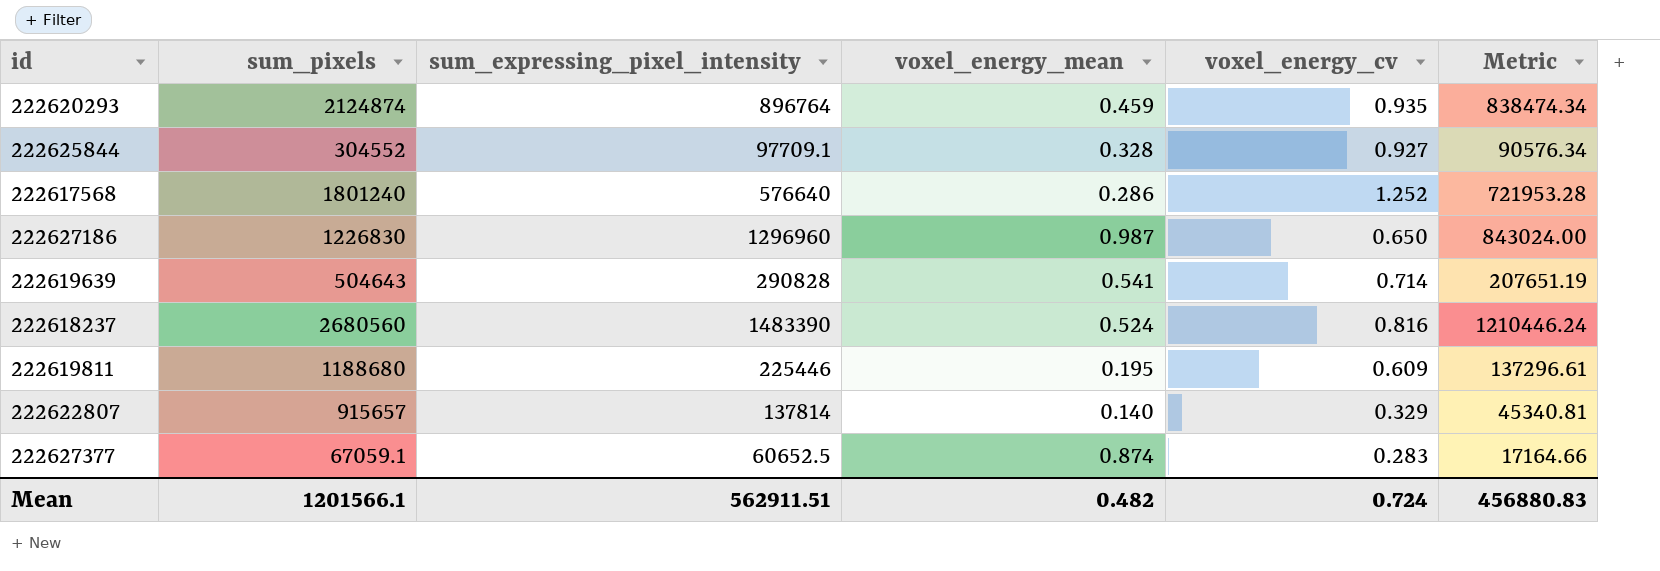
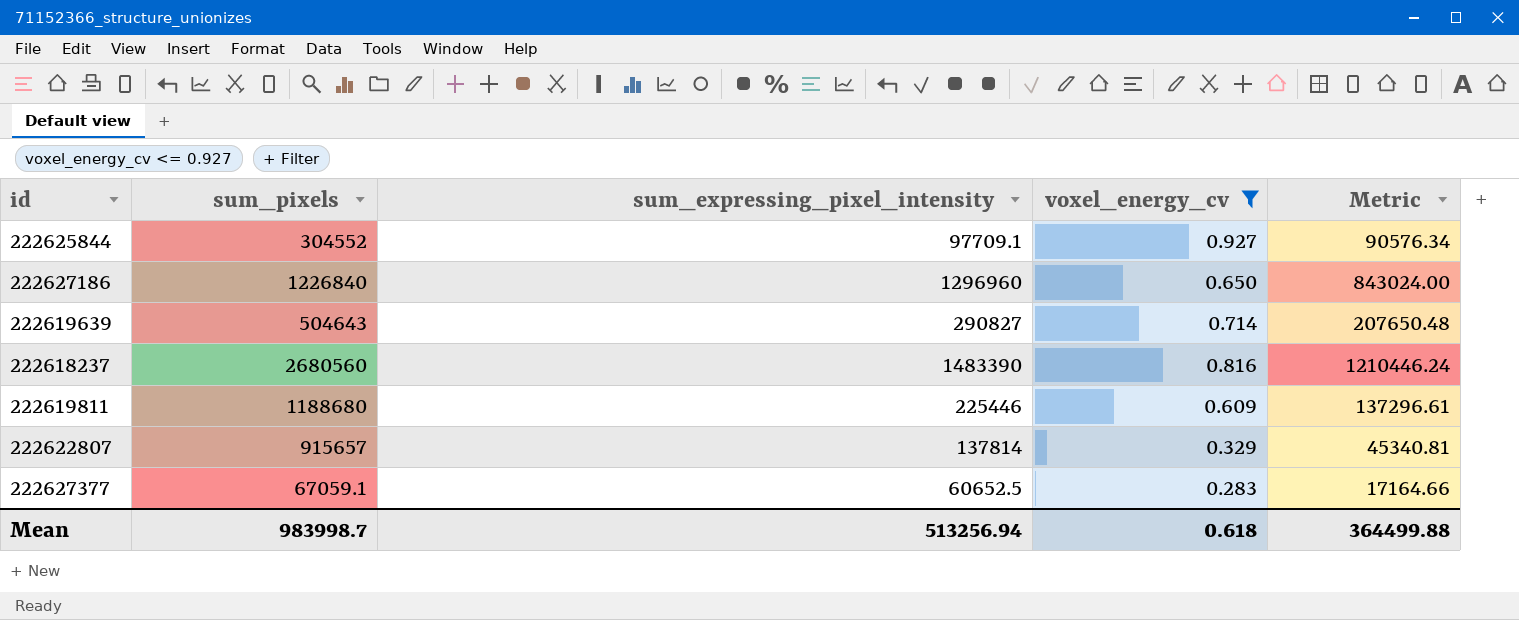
filter: none -> voxel_energy_cv <= 0.927
column voxel_energy_mean | position: 4 -> none
222627186 | sum_pixels: 1226830 -> 1226840
222619639 | sum_expressing_pixel_intensity: 290828 -> 290827
222619639 | Metric: 207651.19 -> 207650.48
Mean | sum_pixels: 1201566.1 -> 983998.7
Mean | sum_expressing_pixel_intensity: 562911.51 -> 513256.94
Mean | voxel_energy_cv: 0.724 -> 0.618
Mean | Metric: 456880.83 -> 364499.88

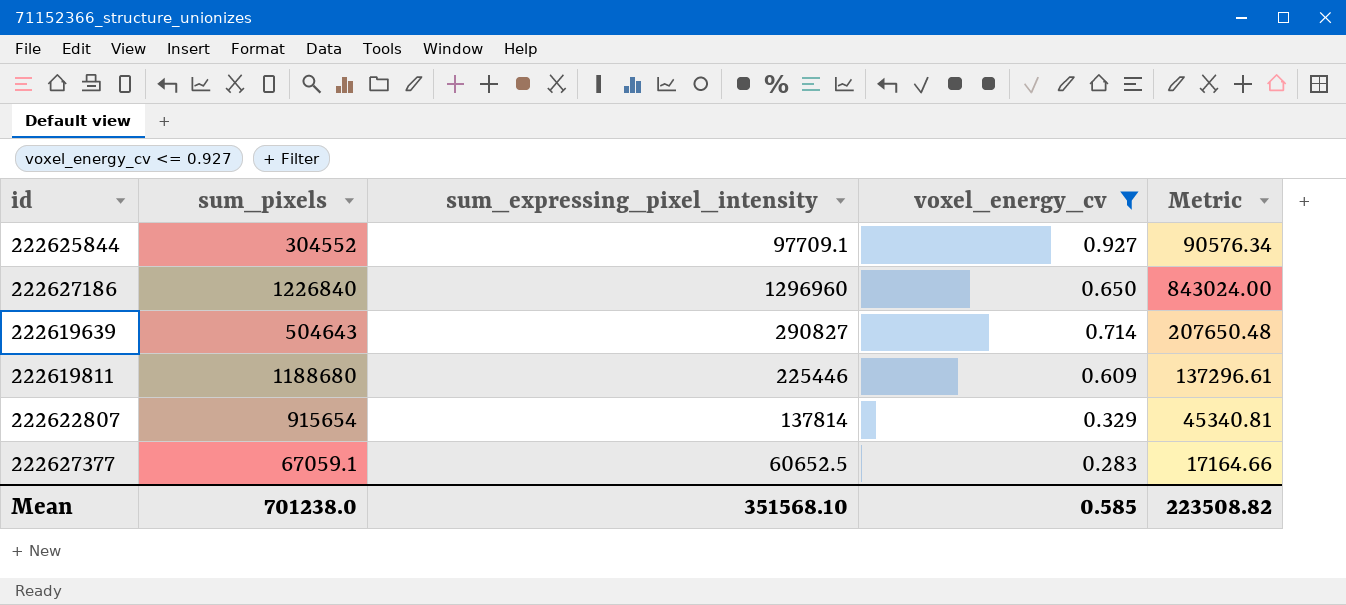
row 222618237: 2680560 | 1483390 | 0.816 | 1210446.24 -> none
222622807 | sum_pixels: 915657 -> 915654
Mean | sum_pixels: 983998.7 -> 701238.0
Mean | sum_expressing_pixel_intensity: 513256.94 -> 351568.10
Mean | voxel_energy_cv: 0.618 -> 0.585
Mean | Metric: 364499.88 -> 223508.82

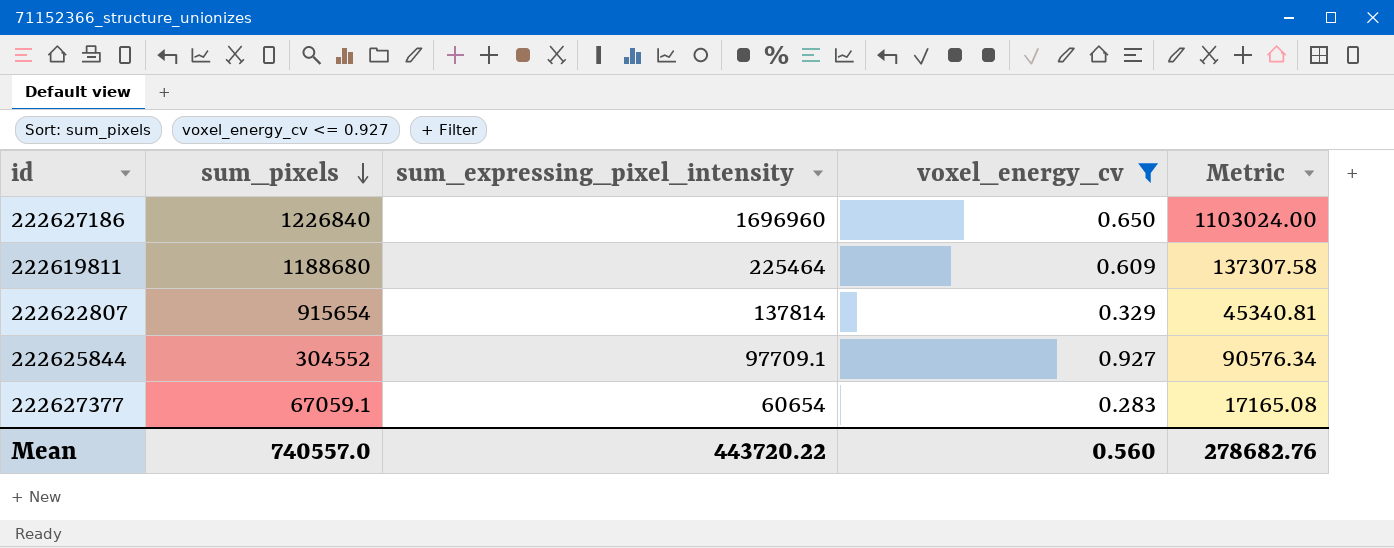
row order: none -> sum_pixels descending
row 222619639: 504643 | 290827 | 0.714 | 207650.48 -> none
222627186 | sum_expressing_pixel_intensity: 1296960 -> 1696960
222627186 | Metric: 843024.00 -> 1103024.00
222619811 | sum_expressing_pixel_intensity: 225446 -> 225464
222619811 | Metric: 137296.61 -> 137307.58
222627377 | sum_expressing_pixel_intensity: 60652.5 -> 60654
222627377 | Metric: 17164.66 -> 17165.08
Mean | sum_pixels: 701238.0 -> 740557.0
Mean | sum_expressing_pixel_intensity: 351568.10 -> 443720.22
Mean | voxel_energy_cv: 0.585 -> 0.560
Mean | Metric: 223508.82 -> 278682.76

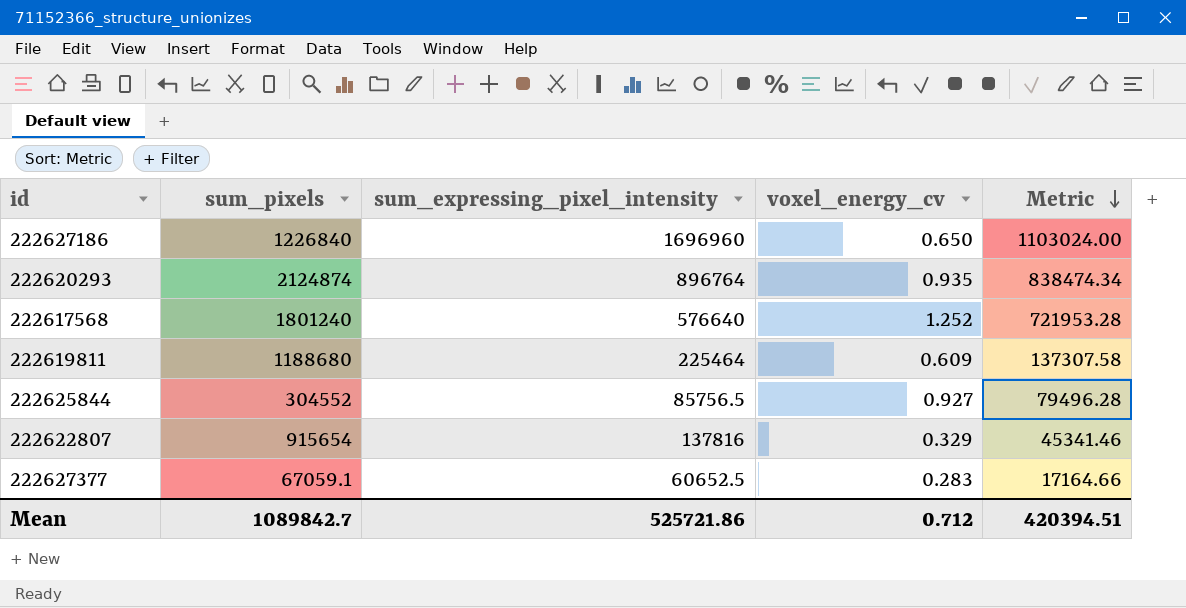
filter: voxel_energy_cv <= 0.927 -> none
row order: sum_pixels descending -> Metric descending
222625844 | sum_expressing_pixel_intensity: 97709.1 -> 85756.5
222625844 | Metric: 90576.34 -> 79496.28
222622807 | sum_expressing_pixel_intensity: 137814 -> 137816
222622807 | Metric: 45340.81 -> 45341.46
222627377 | sum_expressing_pixel_intensity: 60654 -> 60652.5
222627377 | Metric: 17165.08 -> 17164.66
Mean | sum_pixels: 740557.0 -> 1089842.7
Mean | sum_expressing_pixel_intensity: 443720.22 -> 525721.86
Mean | voxel_energy_cv: 0.560 -> 0.712
Mean | Metric: 278682.76 -> 420394.51

